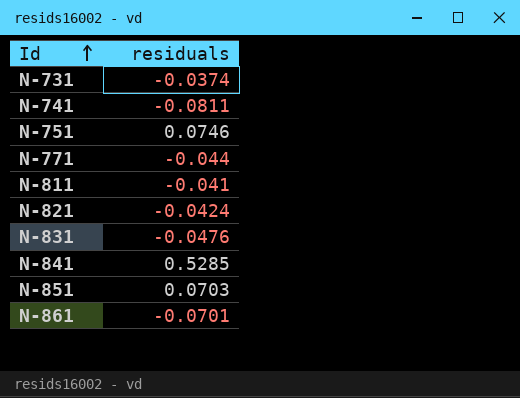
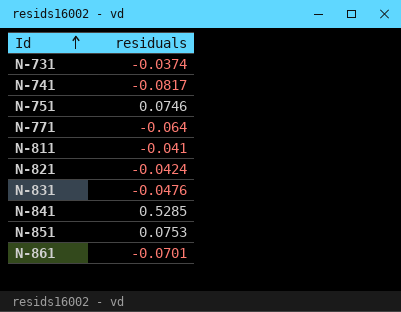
N-741 | residuals: -0.0811 -> -0.0817
N-771 | residuals: -0.044 -> -0.064
N-851 | residuals: 0.0703 -> 0.0753

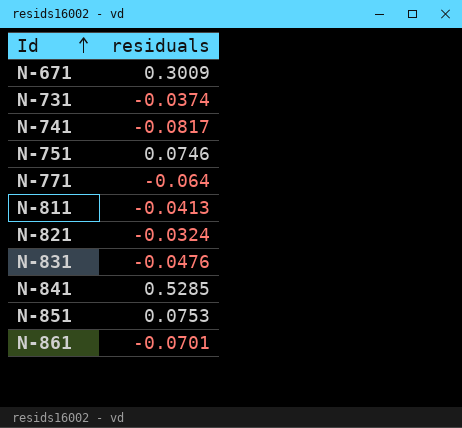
row N-671: none -> 0.3009
N-811 | residuals: -0.041 -> -0.0413
N-821 | residuals: -0.0424 -> -0.0324

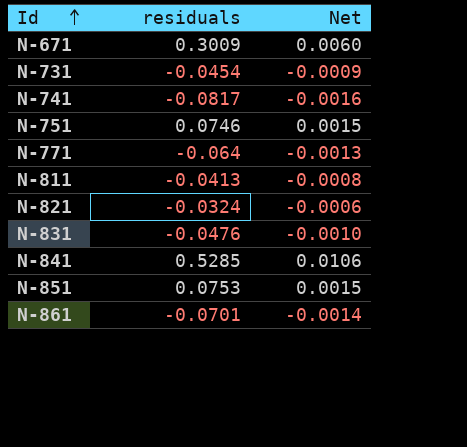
column Net | formula: none -> [residuals] * 0.02
N-731 | residuals: -0.0374 -> -0.0454

